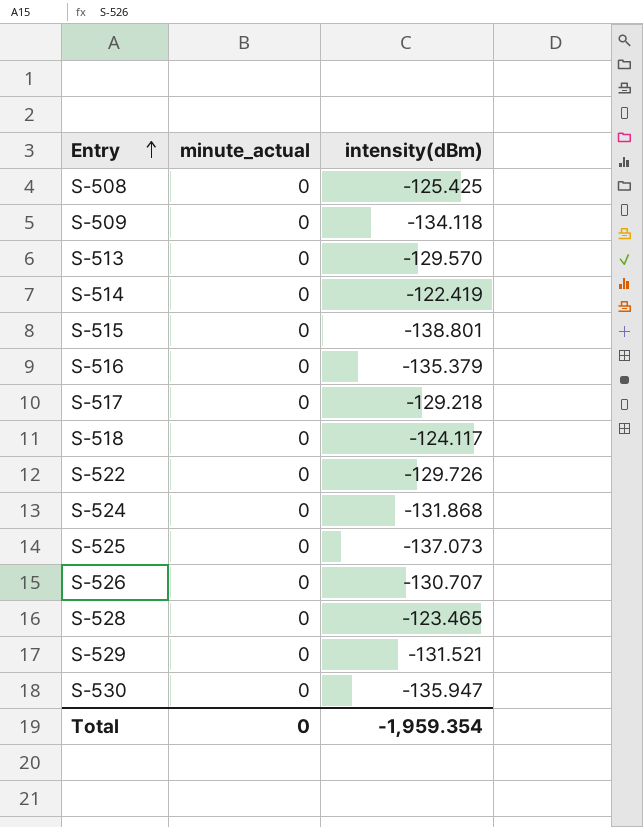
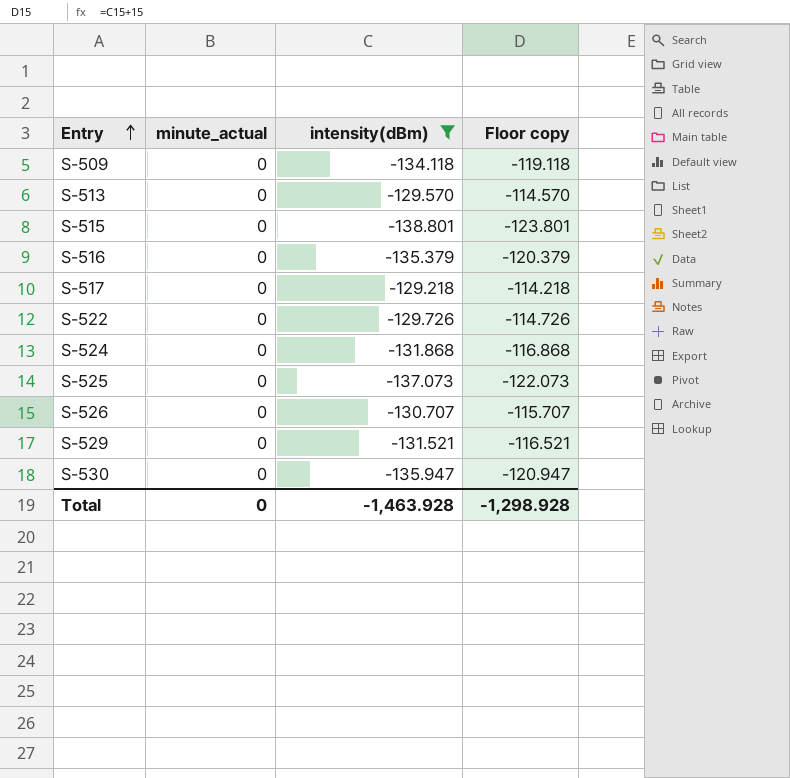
filter: none -> intensity(dBm) <= -129.218
column Floor copy | formula: none -> [intensity(dBm)] + 15
Total | intensity(dBm): -1,959.354 -> -1,463.928

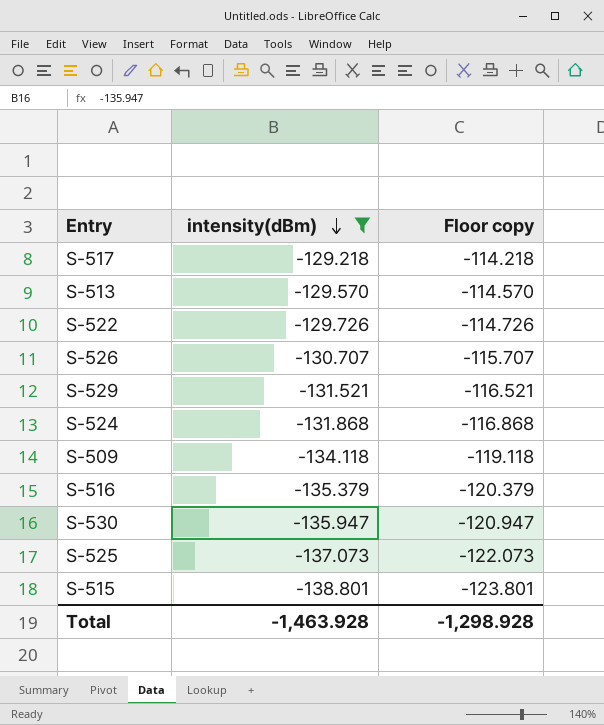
row order: Entry ascending -> intensity(dBm) descending
column minute_actual | position: 2 -> none

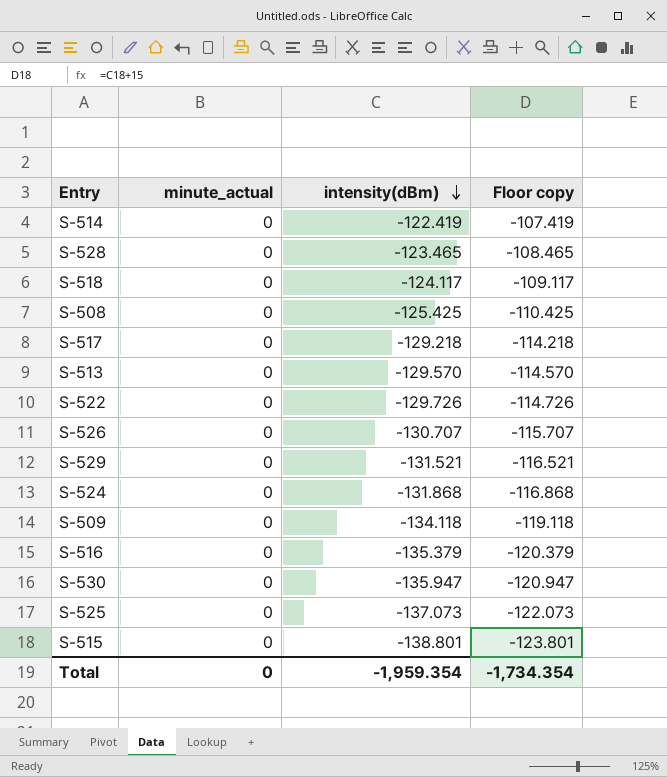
filter: intensity(dBm) <= -129.218 -> none
column minute_actual | position: none -> 2
Total | intensity(dBm): -1,463.928 -> -1,959.354
Total | Floor copy: -1,298.928 -> -1,734.354

